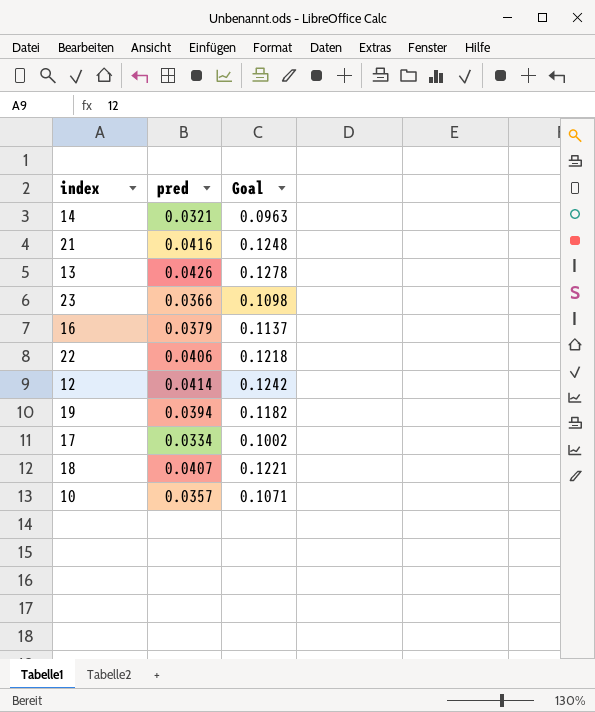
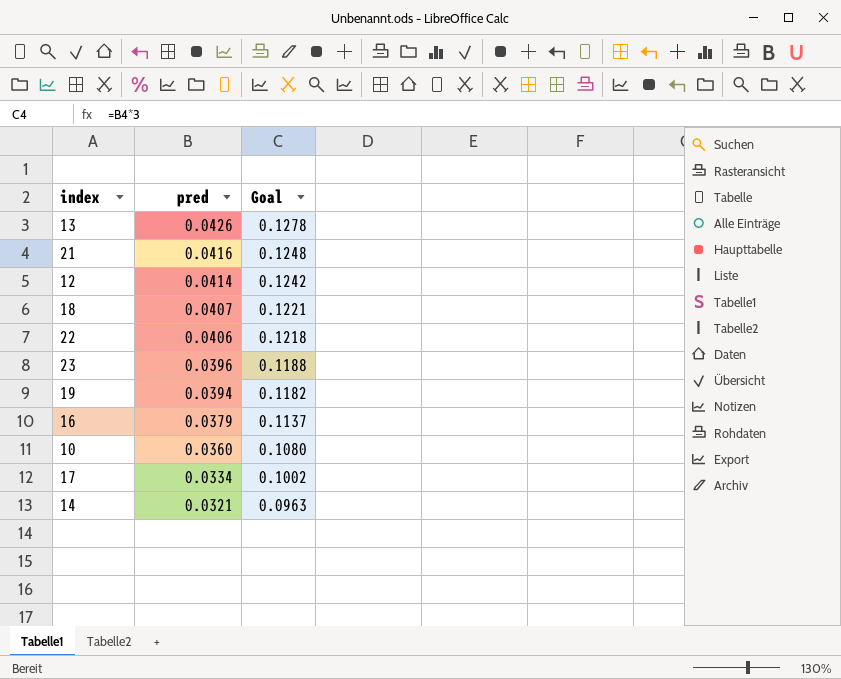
row order: none -> pred descending
23 | pred: 0.0366 -> 0.0396
23 | Goal: 0.1098 -> 0.1188
10 | pred: 0.0357 -> 0.0360
10 | Goal: 0.1071 -> 0.1080

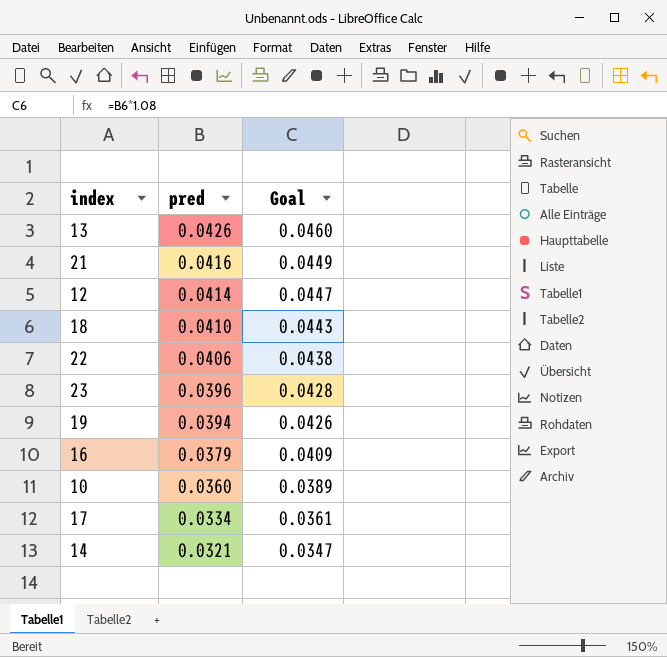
column Goal | formula: [pred] * 3 -> [pred] * 1.08
18 | pred: 0.0407 -> 0.0410

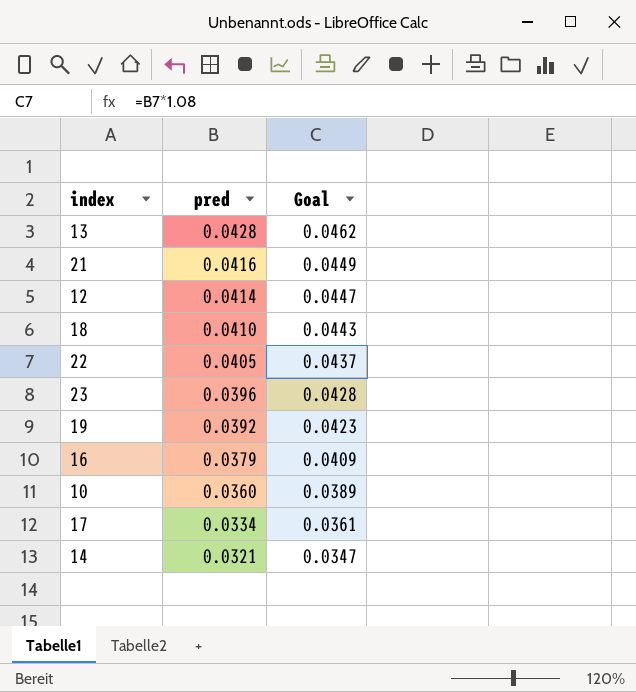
13 | pred: 0.0426 -> 0.0428
13 | Goal: 0.0460 -> 0.0462
22 | pred: 0.0406 -> 0.0405
22 | Goal: 0.0438 -> 0.0437
19 | pred: 0.0394 -> 0.0392
19 | Goal: 0.0426 -> 0.0423

